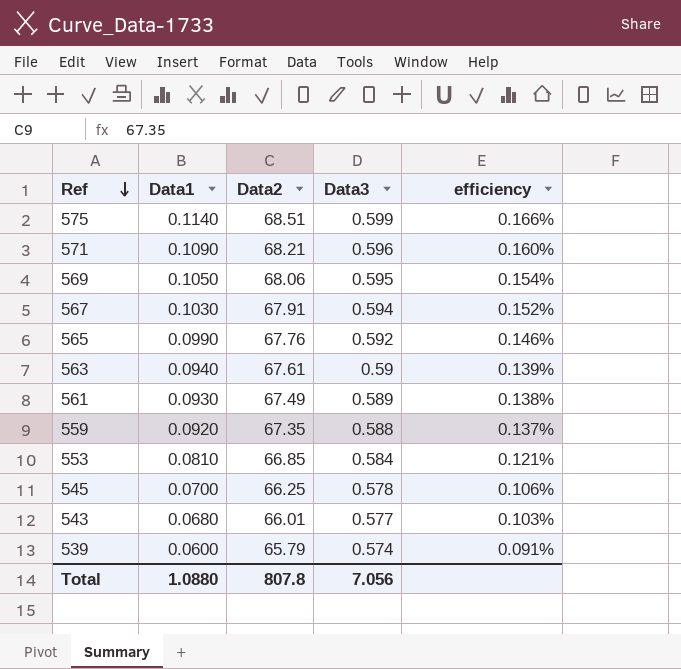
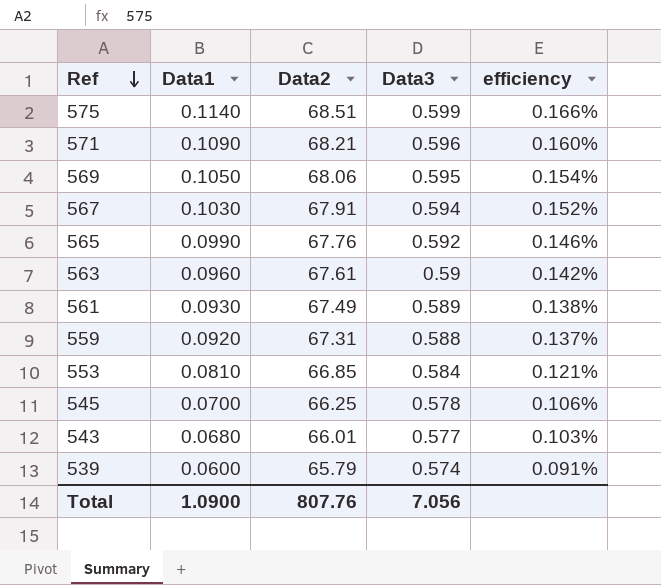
563 | Data1: 0.0940 -> 0.0960
563 | efficiency: 0.139% -> 0.142%
559 | Data2: 67.35 -> 67.31
Total | Data1: 1.0880 -> 1.0900
Total | Data2: 807.8 -> 807.76

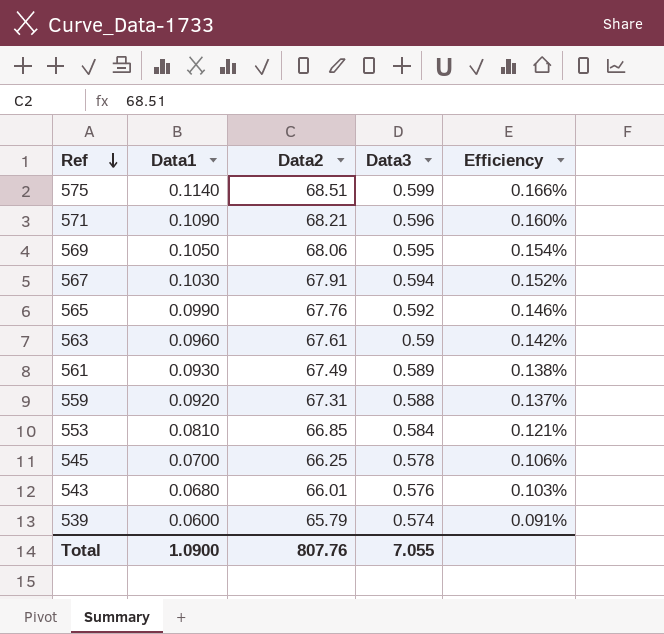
column name: efficiency -> Efficiency
543 | Data3: 0.577 -> 0.576
Total | Data3: 7.056 -> 7.055

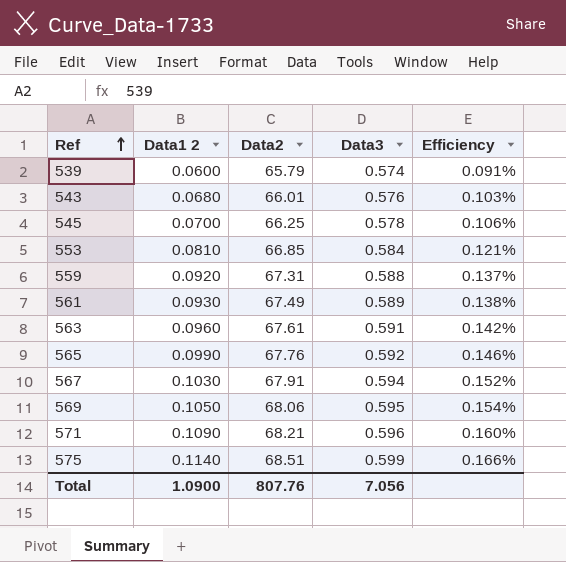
row order: Ref descending -> Ref ascending
column name: Data1 -> Data1 2
563 | Data3: 0.59 -> 0.591
Total | Data3: 7.055 -> 7.056

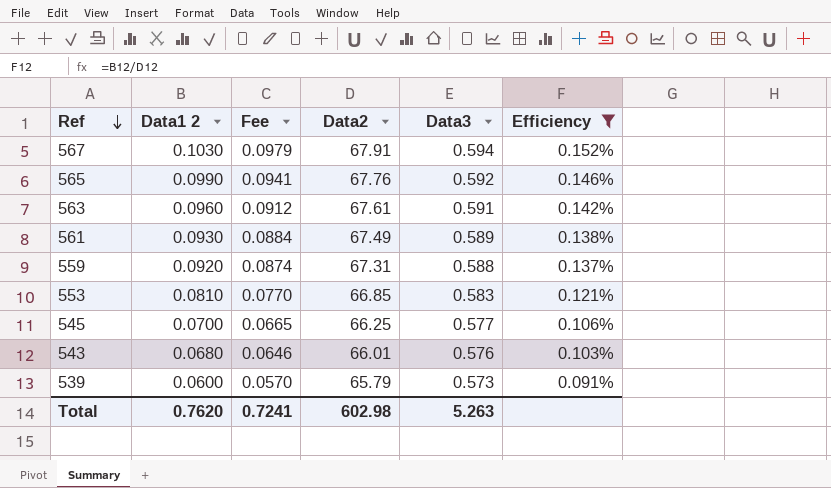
filter: none -> Efficiency <= 0.152%
row order: Ref ascending -> Ref descending
column Fee | formula: none -> [Data1 2] * 0.95
553 | Data3: 0.584 -> 0.583
545 | Data3: 0.578 -> 0.577
539 | Data3: 0.574 -> 0.573
Total | Data1 2: 1.0900 -> 0.7620
Total | Data2: 807.76 -> 602.98
Total | Data3: 7.056 -> 5.263

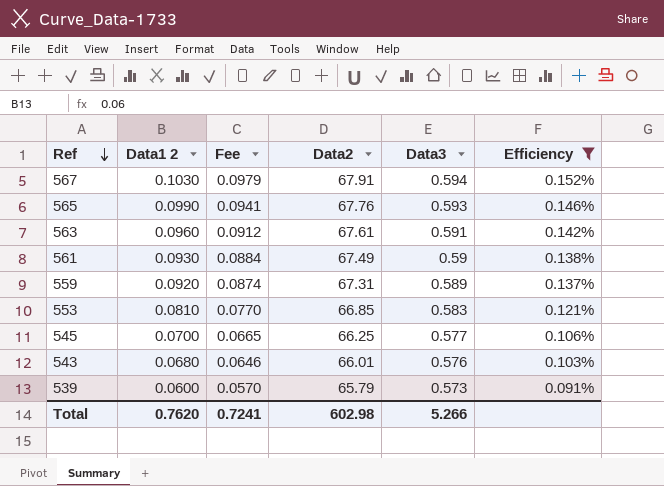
565 | Data3: 0.592 -> 0.593
561 | Data3: 0.589 -> 0.59
559 | Data3: 0.588 -> 0.589
Total | Data3: 5.263 -> 5.266

